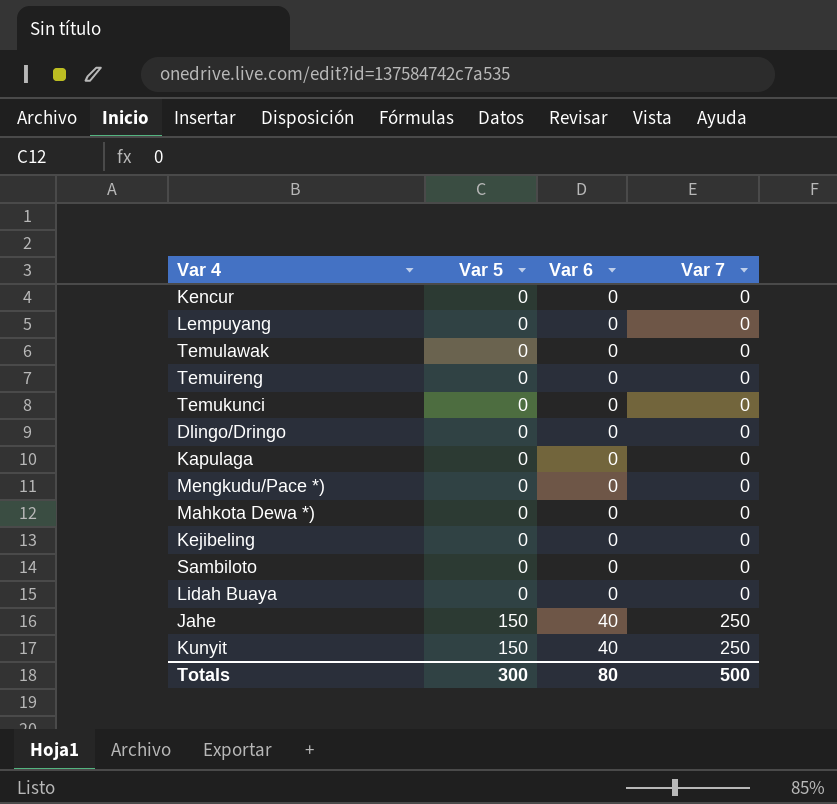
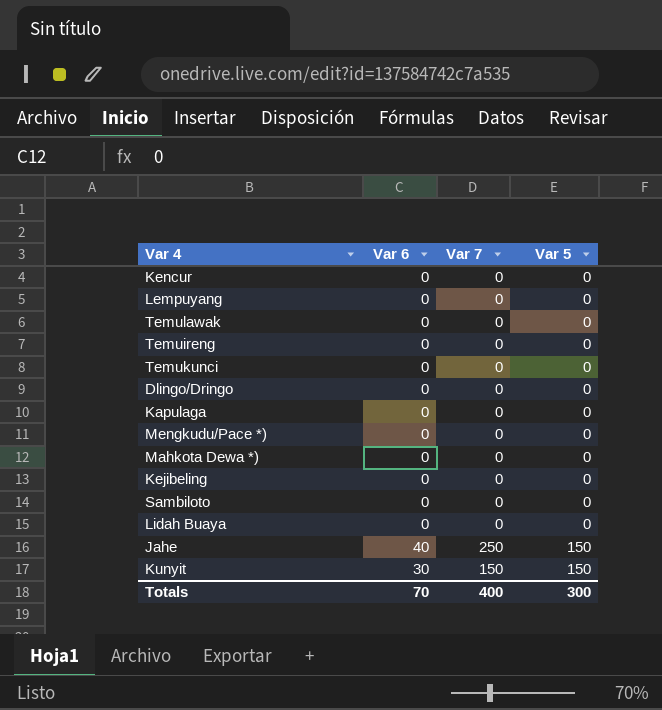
column Var 5 | position: 2 -> 4
Kunyit | Var 6: 40 -> 30
Kunyit | Var 7: 250 -> 150
Totals | Var 6: 80 -> 70
Totals | Var 7: 500 -> 400

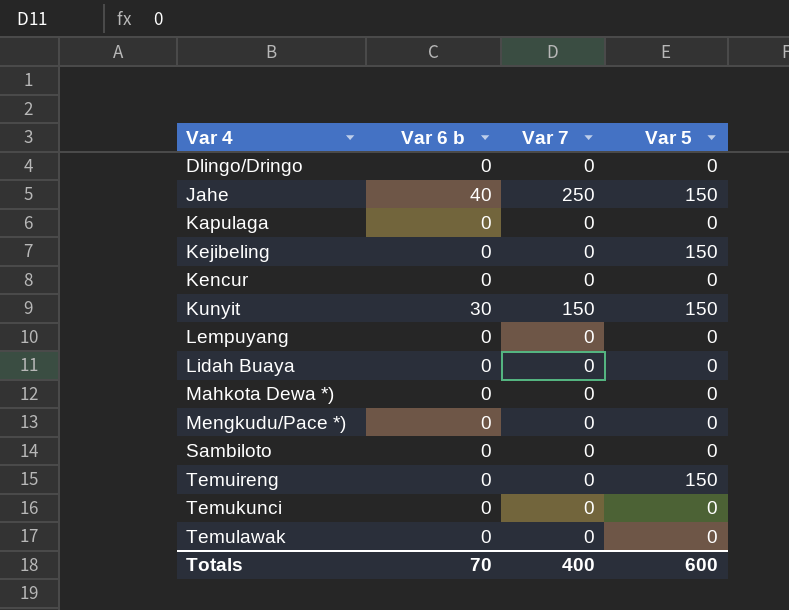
row order: Var 5 ascending -> Var 4 ascending
column name: Var 6 -> Var 6 b
Kejibeling | Var 5: 0 -> 150
Temuireng | Var 5: 0 -> 150
Totals | Var 5: 300 -> 600

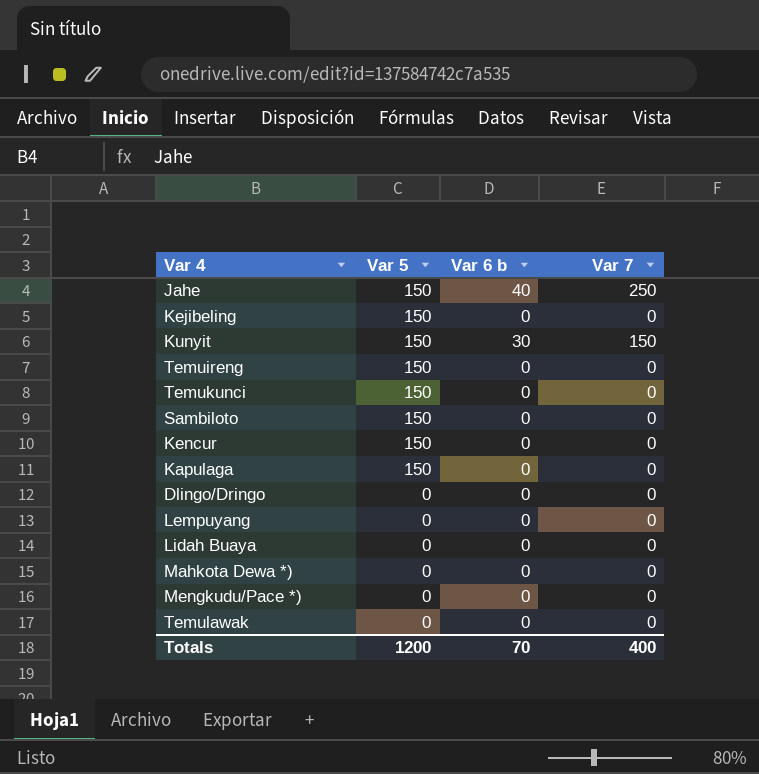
row order: Var 4 ascending -> Var 5 descending
column Var 5 | position: 4 -> 2
Temukunci | Var 5: 0 -> 150
Sambiloto | Var 5: 0 -> 150
Kencur | Var 5: 0 -> 150
Kapulaga | Var 5: 0 -> 150
Totals | Var 5: 600 -> 1200

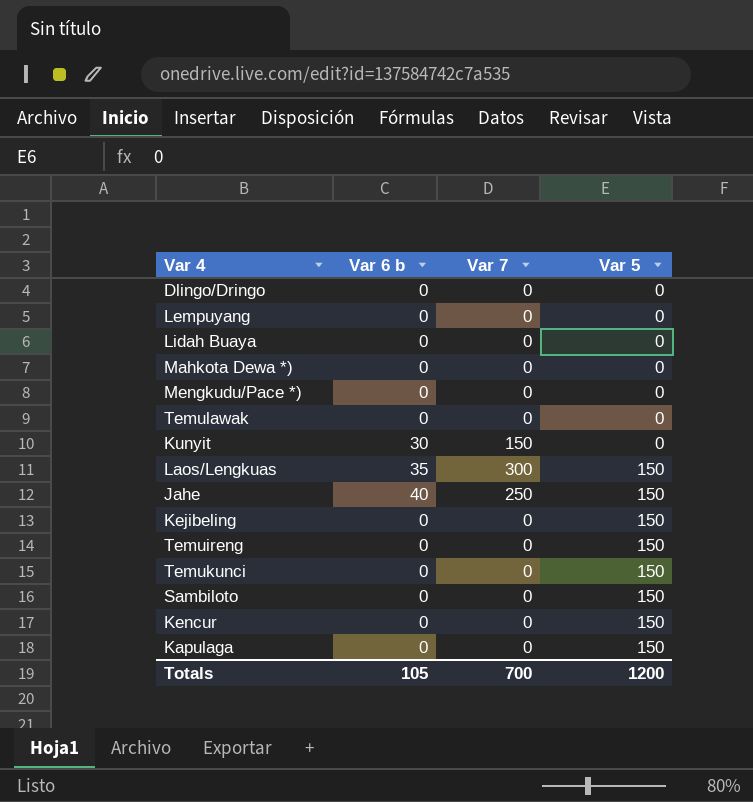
row order: Var 5 descending -> Var 5 ascending
column Var 5 | position: 2 -> 4
Kunyit | Var 5: 150 -> 0
row Laos/Lengkuas: none -> 35 | 300 | 150
Totals | Var 6 b: 70 -> 105
Totals | Var 7: 400 -> 700

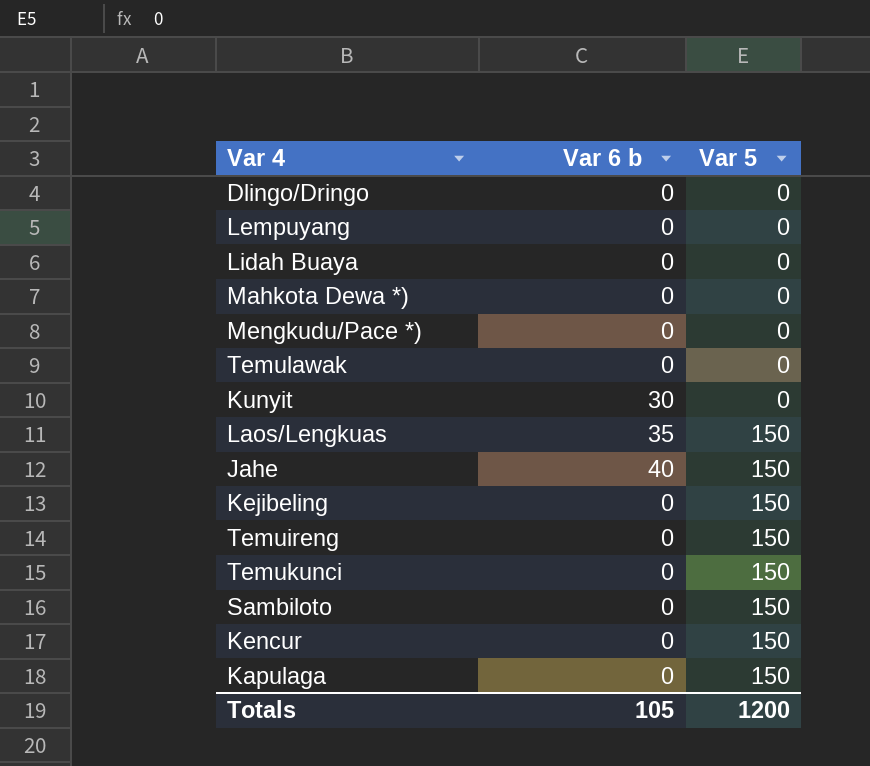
column Var 7 | position: 3 -> none

